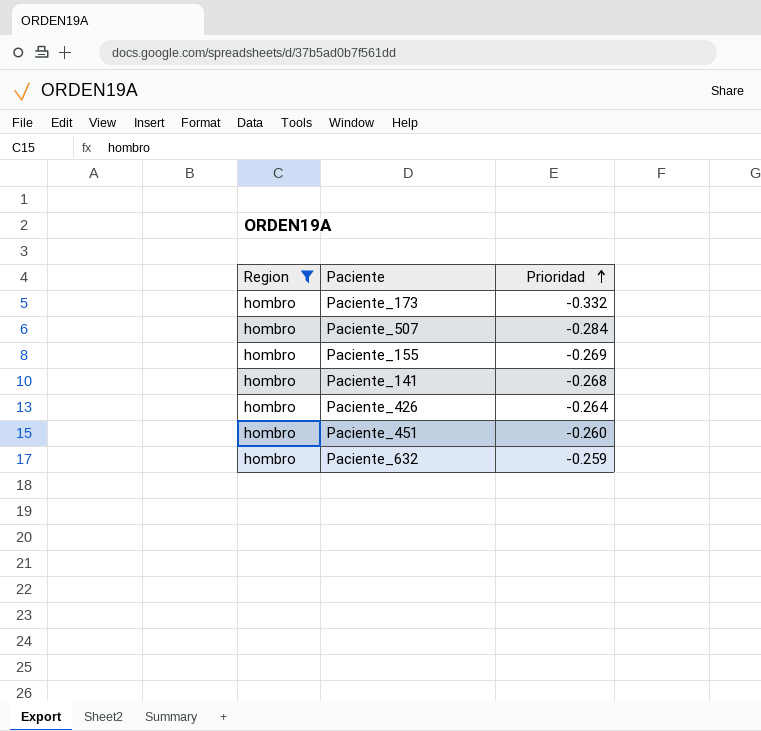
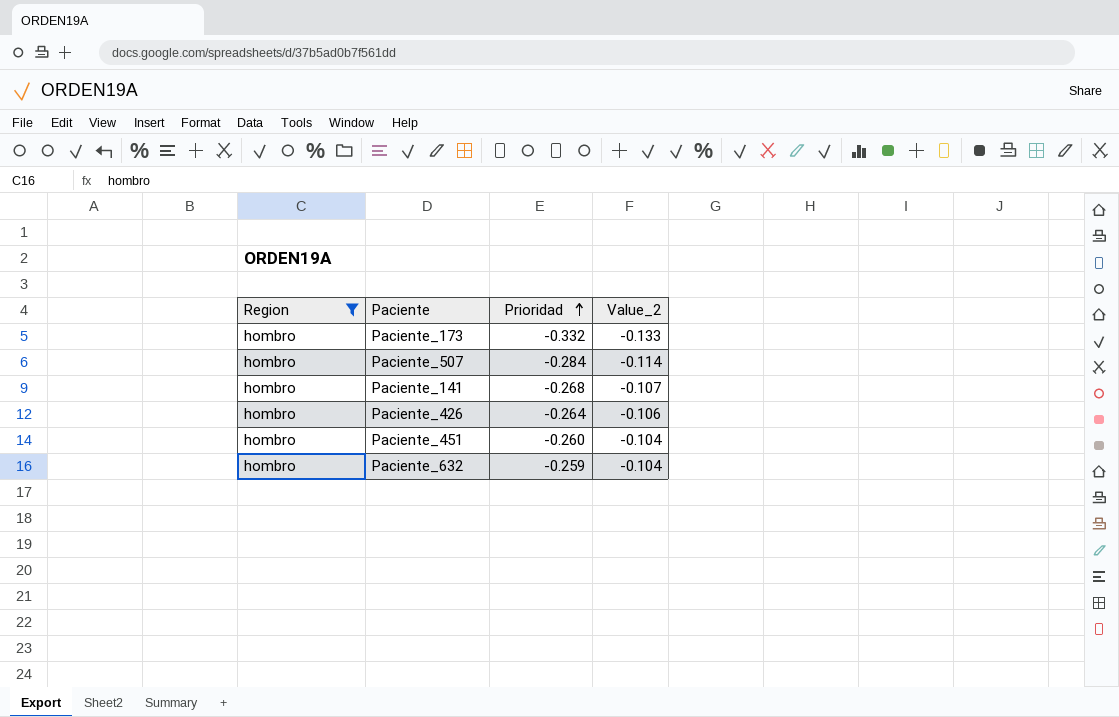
column Value_2 | formula: none -> [Prioridad] * 0.4
row Paciente_155: hombro | -0.269 -> none

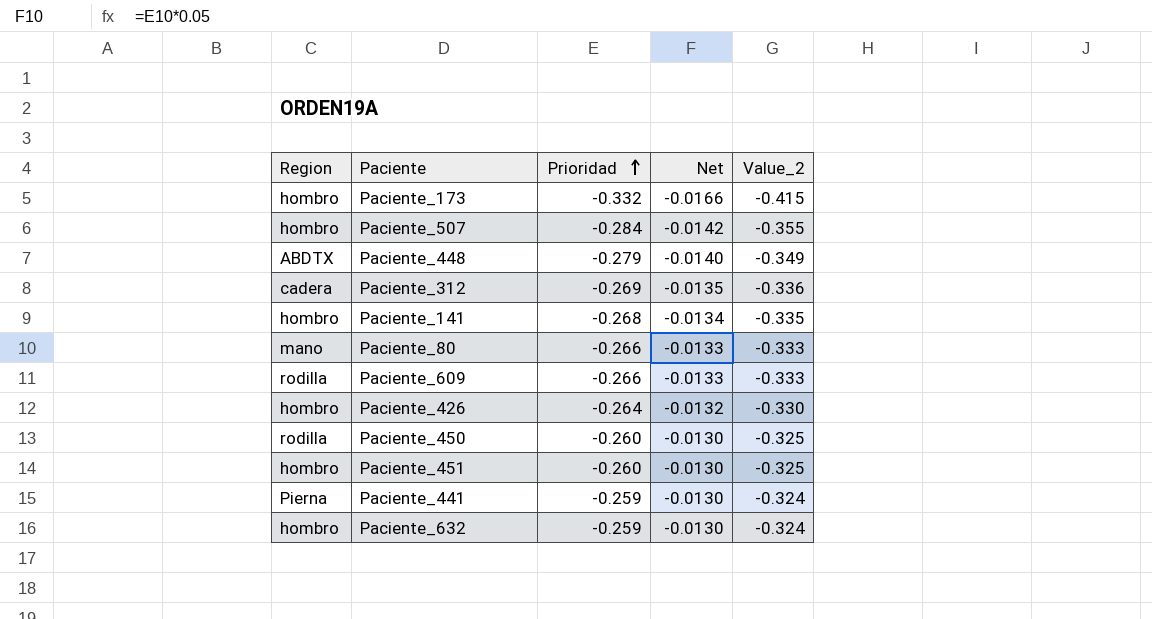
filter: Region = hombro -> none
column Net | formula: none -> [Prioridad] * 0.05
column Value_2 | formula: [Prioridad] * 0.4 -> [Prioridad] * 1.25

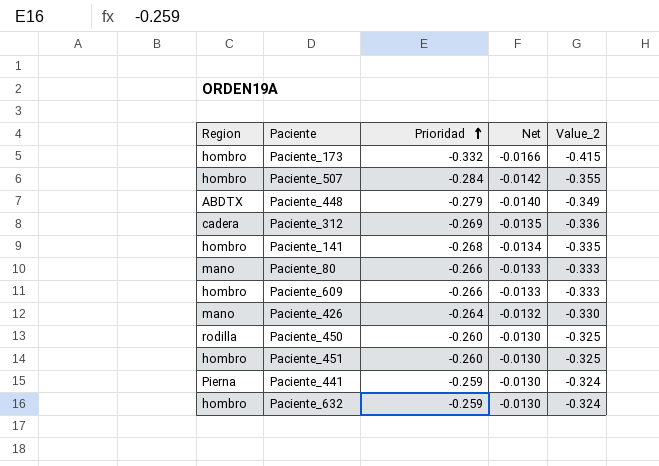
Paciente_609 | Region: rodilla -> hombro
Paciente_426 | Region: hombro -> mano

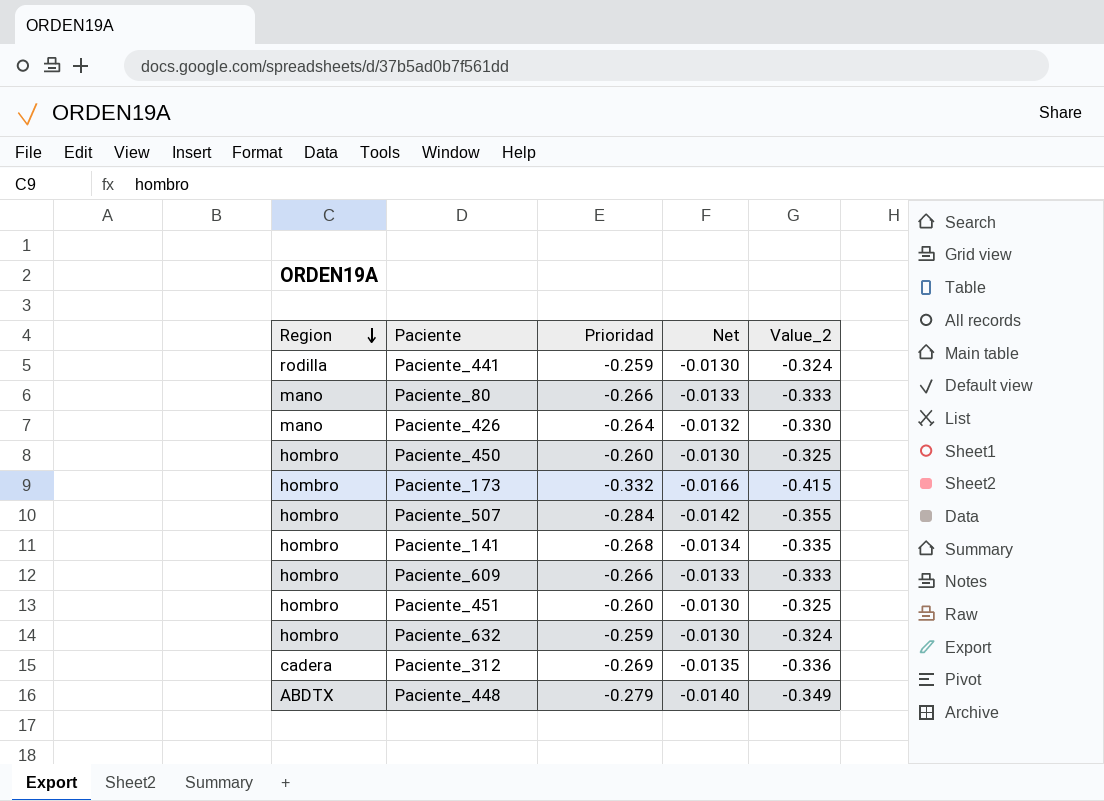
row order: Prioridad ascending -> Region descending
Paciente_441 | Region: Pierna -> rodilla
Paciente_450 | Region: rodilla -> hombro

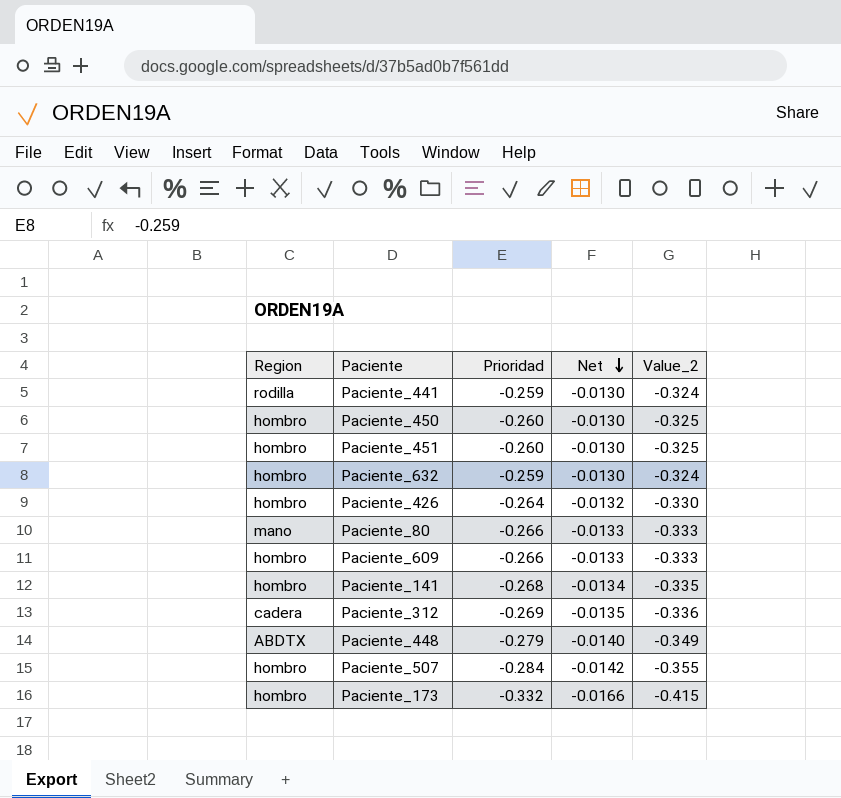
row order: Region descending -> Net descending
Paciente_426 | Region: mano -> hombro

